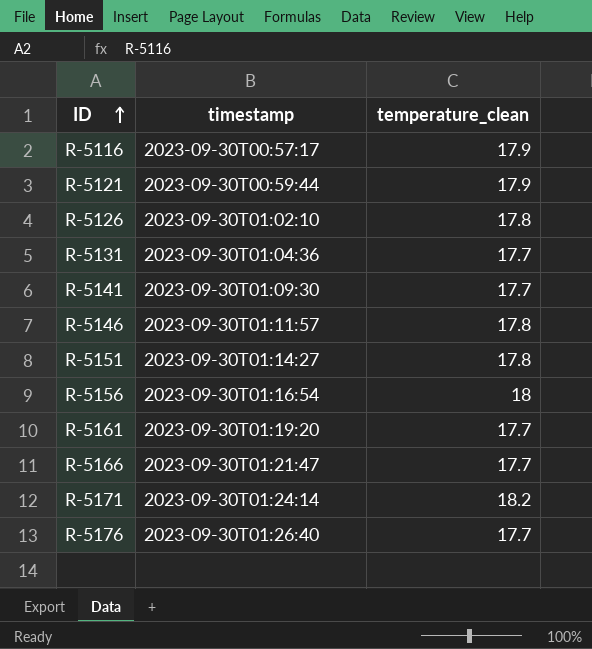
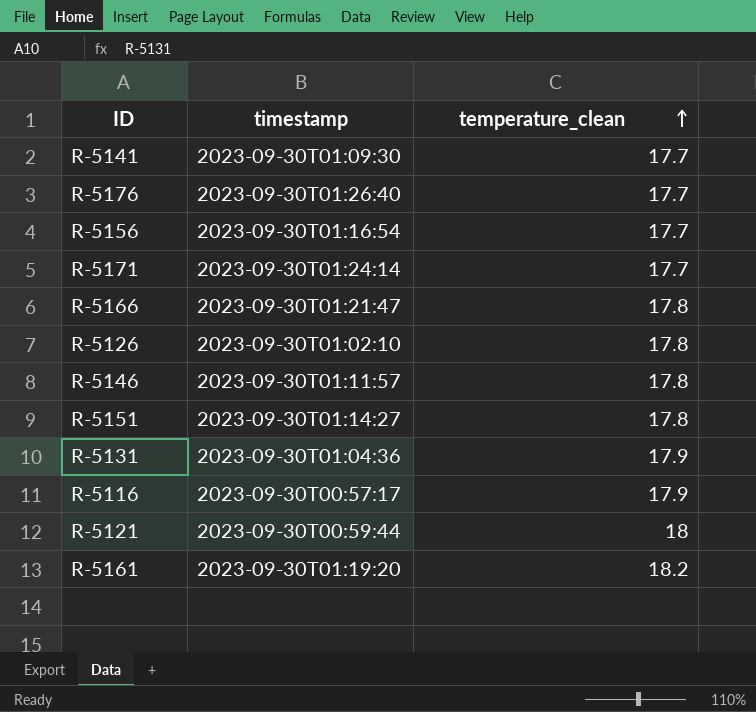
row order: ID ascending -> temperature_clean ascending
R-5156 | temperature_clean: 18 -> 17.7
R-5171 | temperature_clean: 18.2 -> 17.7
R-5166 | temperature_clean: 17.7 -> 17.8
R-5131 | temperature_clean: 17.7 -> 17.9
R-5121 | temperature_clean: 17.9 -> 18
R-5161 | temperature_clean: 17.7 -> 18.2

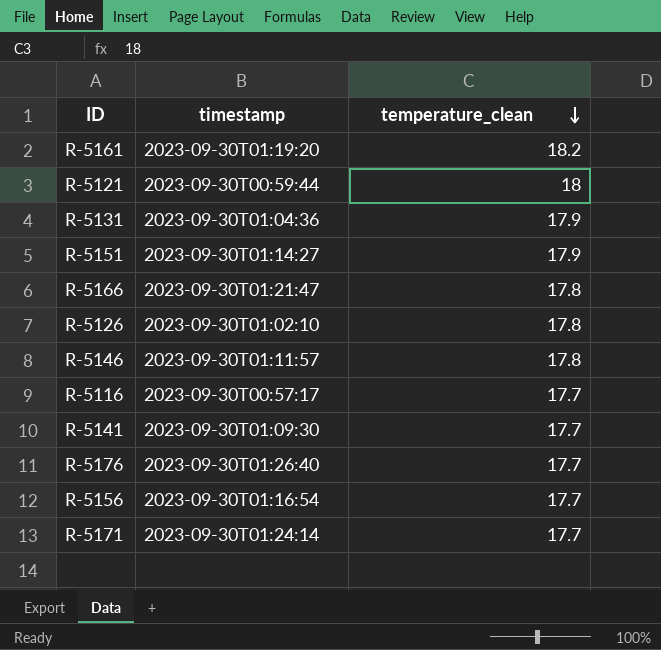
row order: temperature_clean ascending -> temperature_clean descending
R-5151 | temperature_clean: 17.8 -> 17.9
R-5116 | temperature_clean: 17.9 -> 17.7

